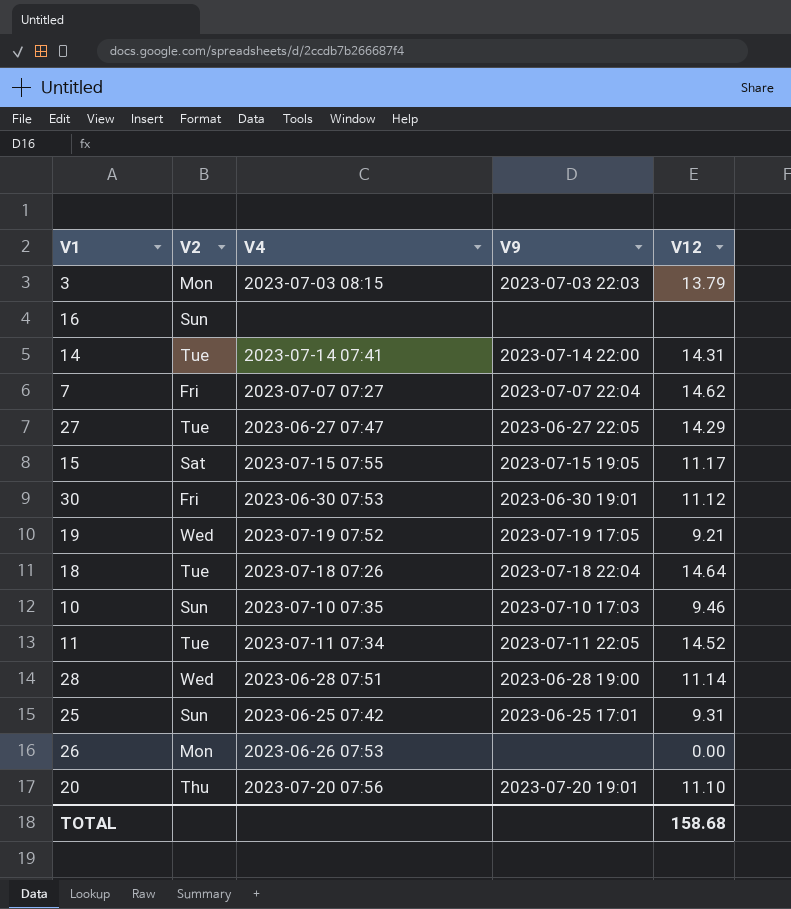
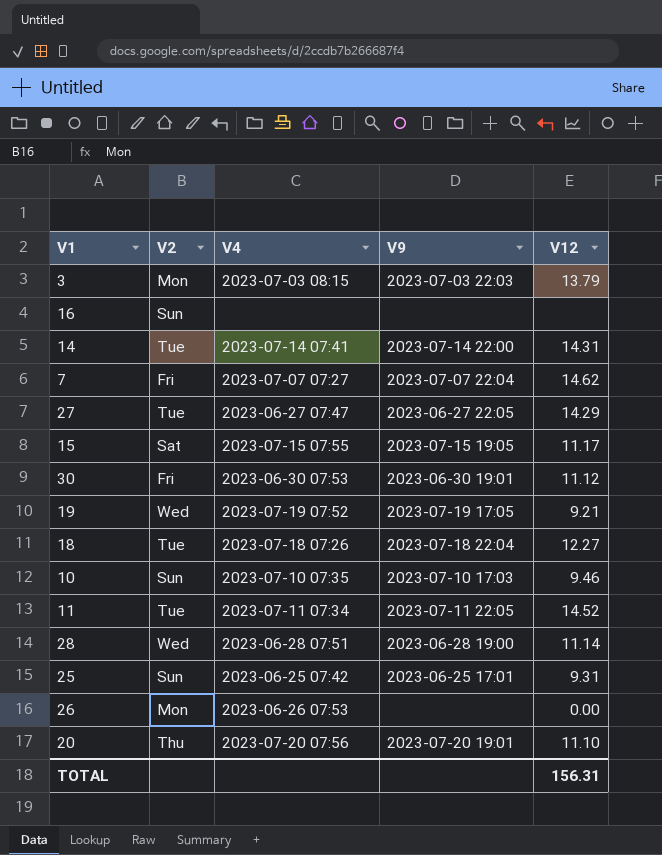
18 | V12: 14.64 -> 12.27
TOTAL | V12: 158.68 -> 156.31

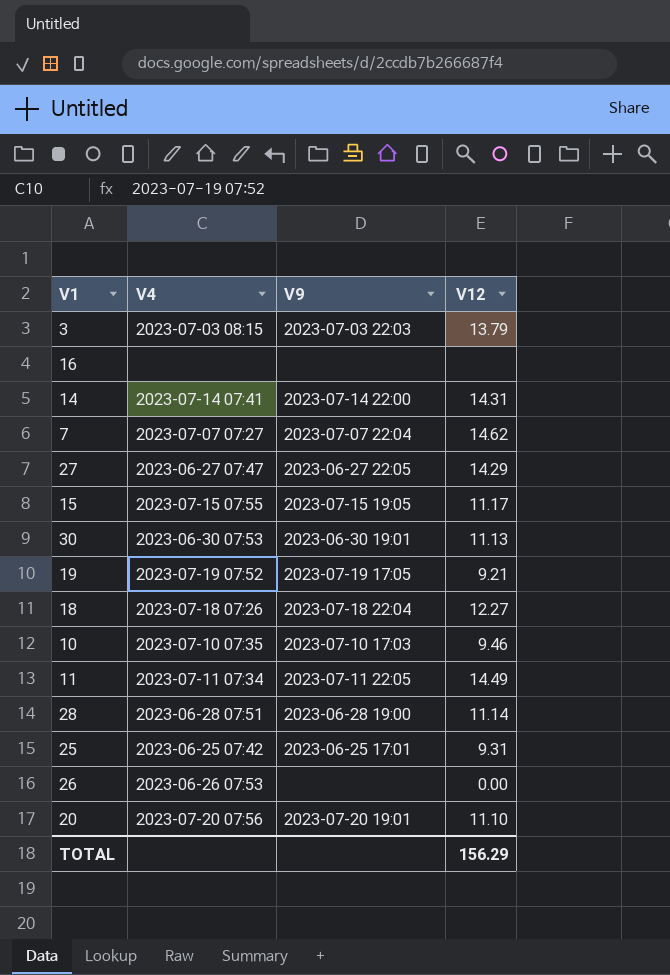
column V2 | position: 2 -> none
30 | V12: 11.12 -> 11.13
11 | V12: 14.52 -> 14.49
TOTAL | V12: 156.31 -> 156.29

